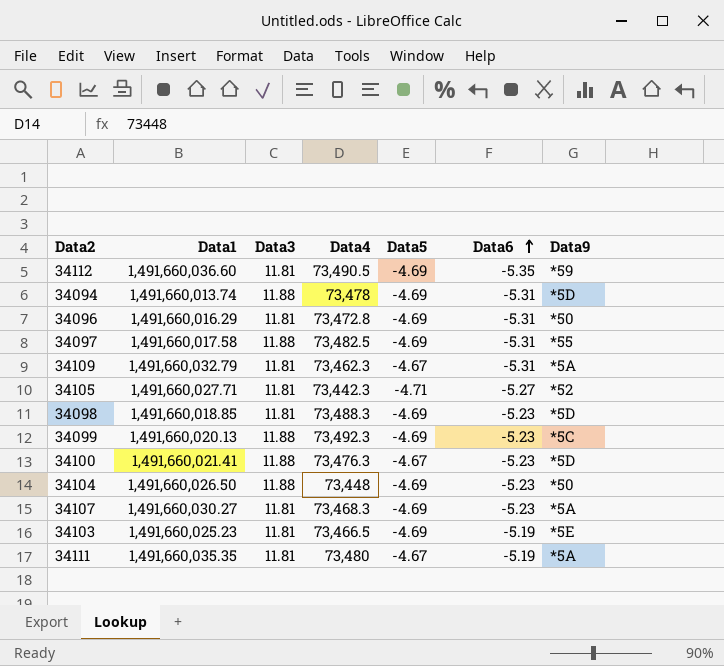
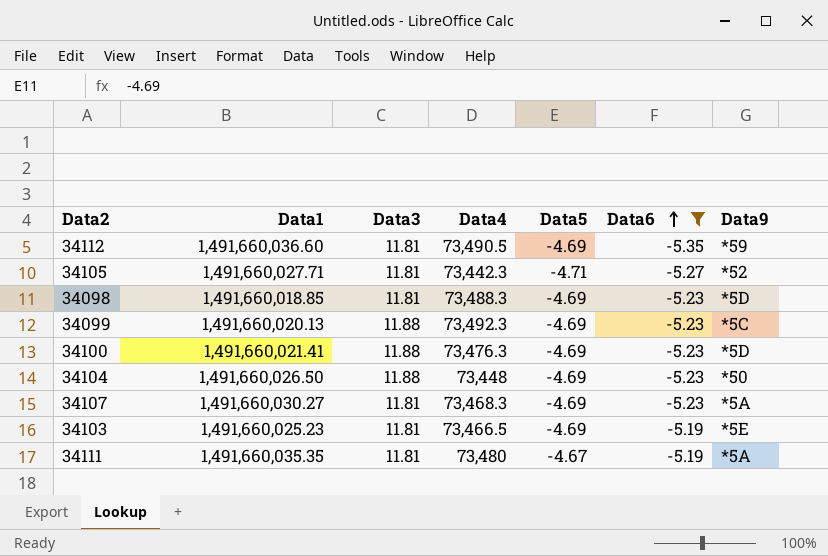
filter: none -> Data6 != -5.31
34100 | Data5: -4.67 -> -4.69

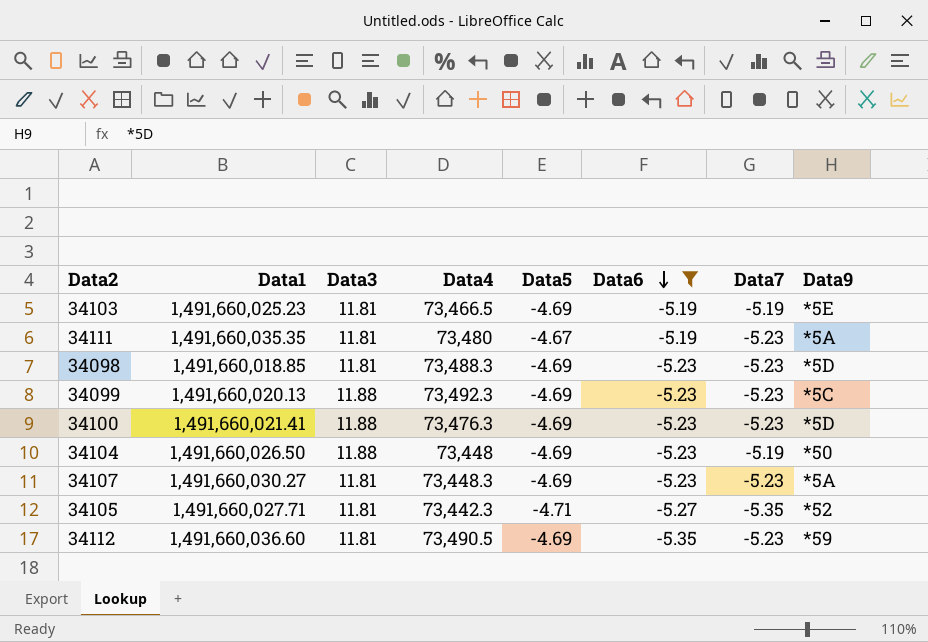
row order: Data6 ascending -> Data6 descending
column Data7 | position: none -> 7
34107 | Data4: 73,468.3 -> 73,448.3

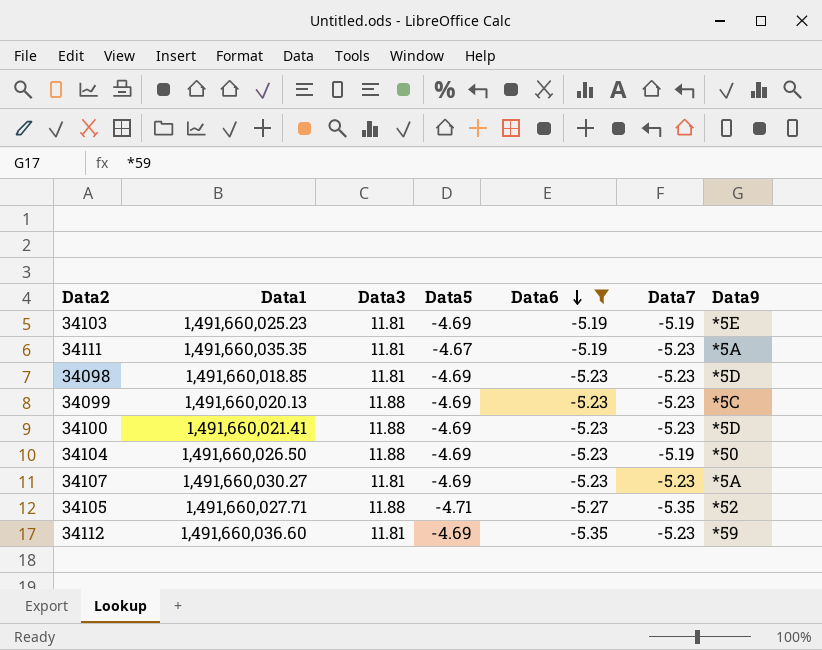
column Data4 | position: 4 -> none
34105 | Data3: 11.81 -> 11.88

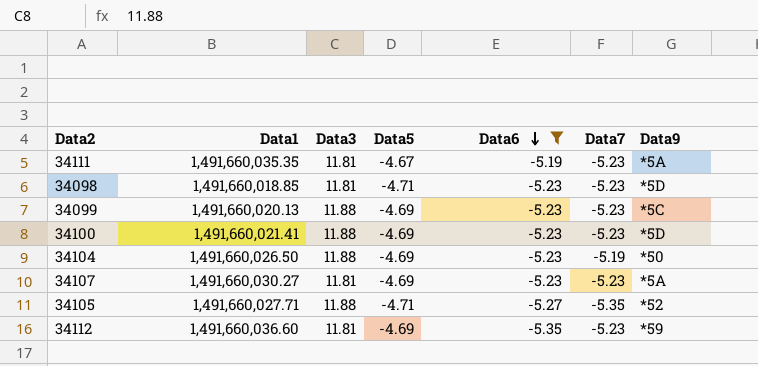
row 34103: 1,491,660,025.23 | 11.81 | -4.69 | -5.19 | -5.19 | *5E -> none
34098 | Data5: -4.69 -> -4.71

